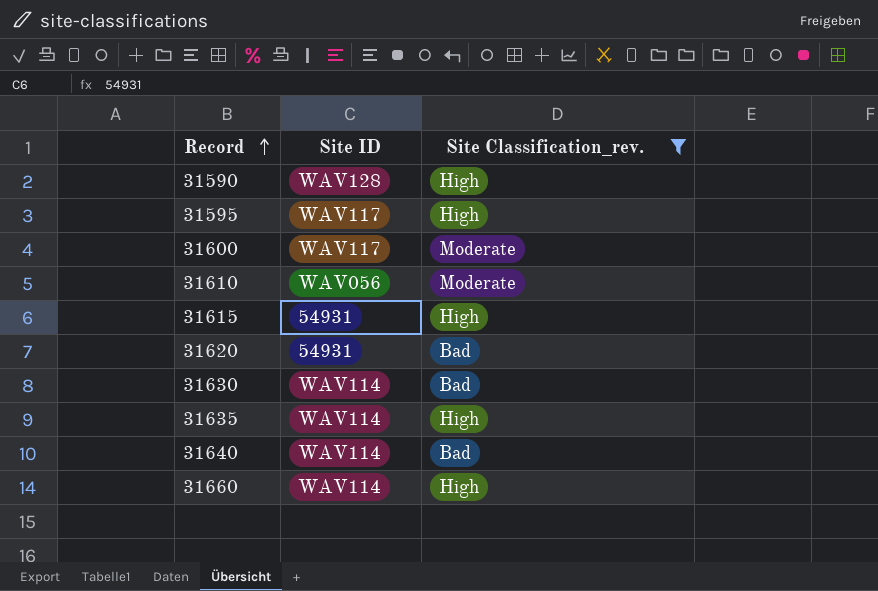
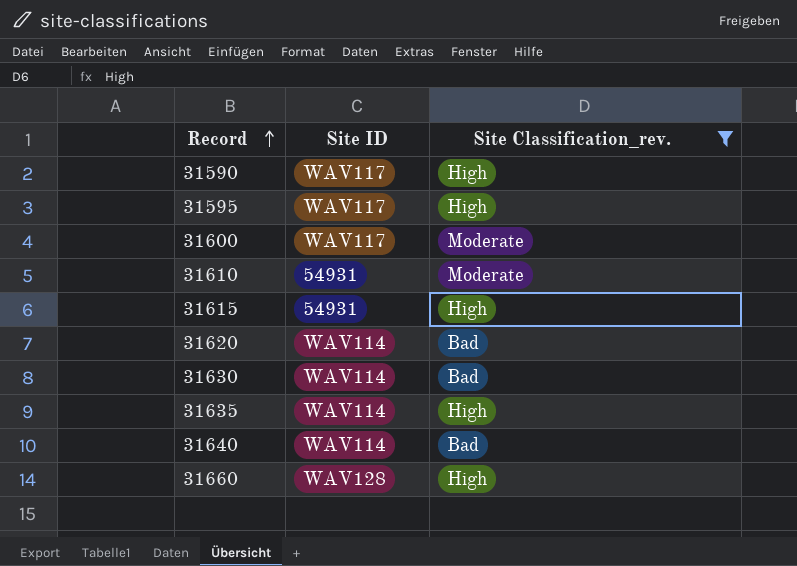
31590 | Site ID: WAV128 -> WAV117
31610 | Site ID: WAV056 -> 54931
31620 | Site ID: 54931 -> WAV114
31660 | Site ID: WAV114 -> WAV128

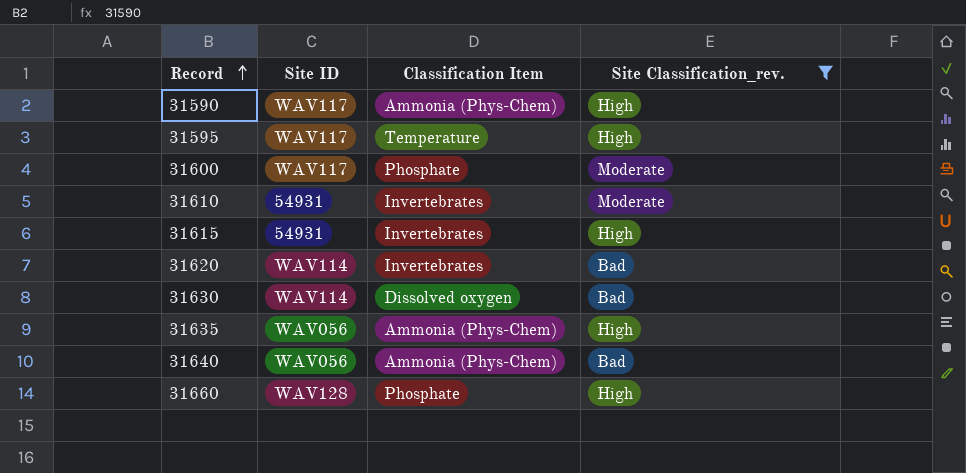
column Classification Item | position: none -> 3
31635 | Site ID: WAV114 -> WAV056
31640 | Site ID: WAV114 -> WAV056

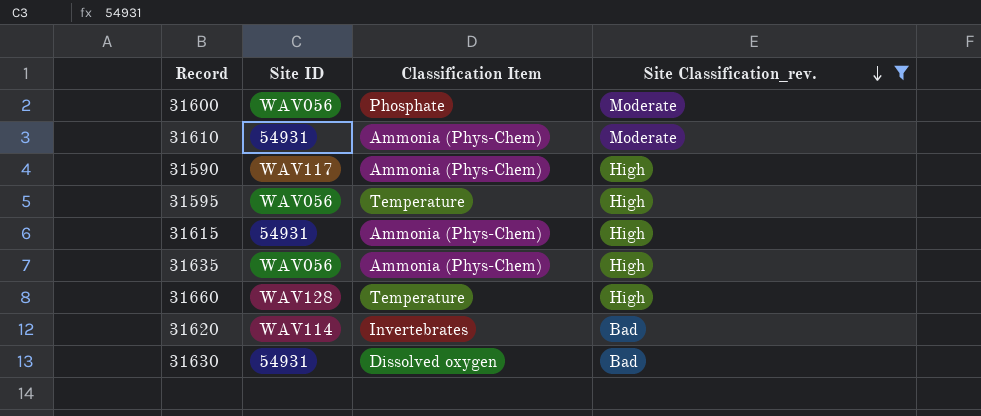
row order: Record ascending -> Site Classification_rev. descending
row 31640: WAV056 | Ammonia (Phys-Chem) | Bad -> none
31600 | Site ID: WAV117 -> WAV056
31610 | Classification Item: Invertebrates -> Ammonia (Phys-Chem)
31595 | Site ID: WAV117 -> WAV056
31615 | Classification Item: Invertebrates -> Ammonia (Phys-Chem)
31660 | Classification Item: Phosphate -> Temperature
31630 | Site ID: WAV114 -> 54931

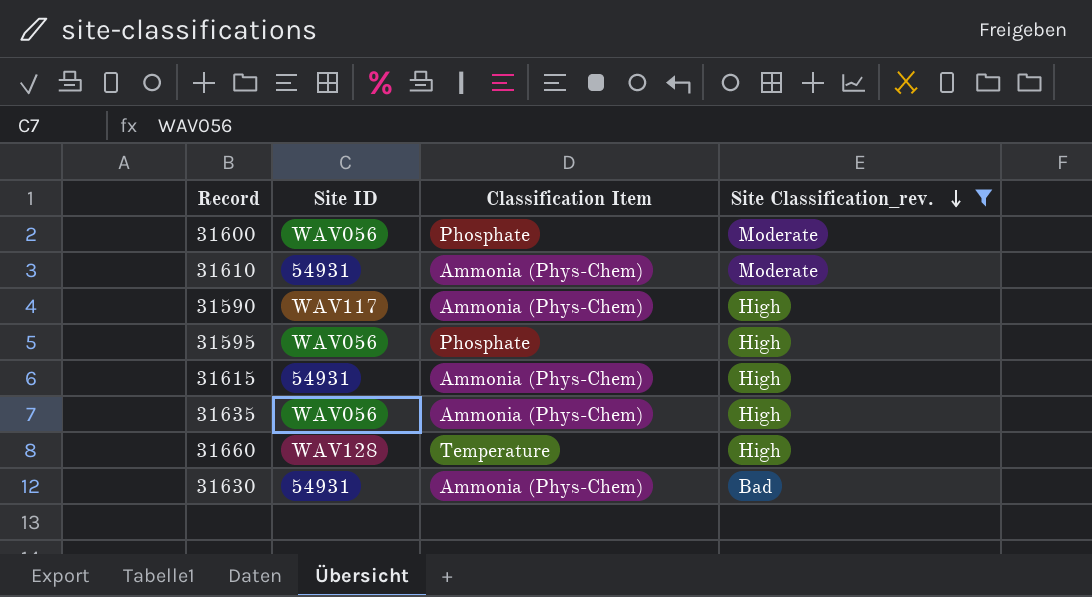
row 31620: WAV114 | Invertebrates | Bad -> none
31595 | Classification Item: Temperature -> Phosphate
31630 | Classification Item: Dissolved oxygen -> Ammonia (Phys-Chem)

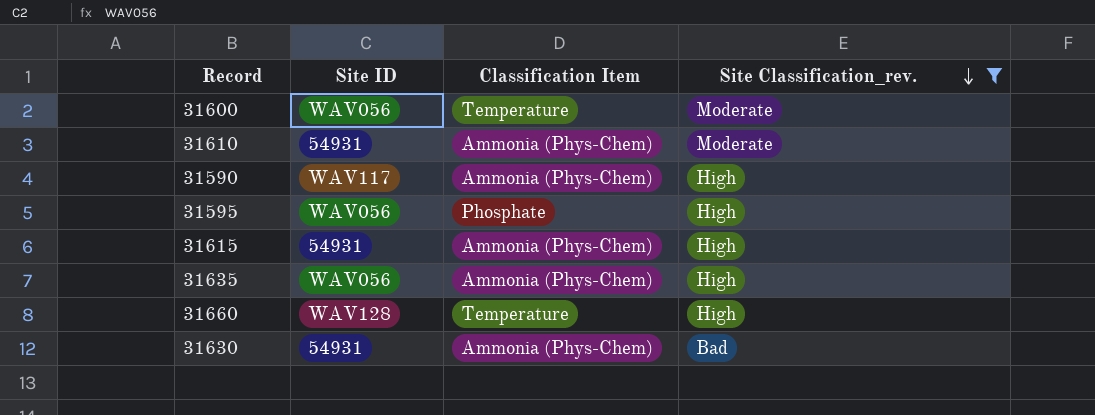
31600 | Classification Item: Phosphate -> Temperature

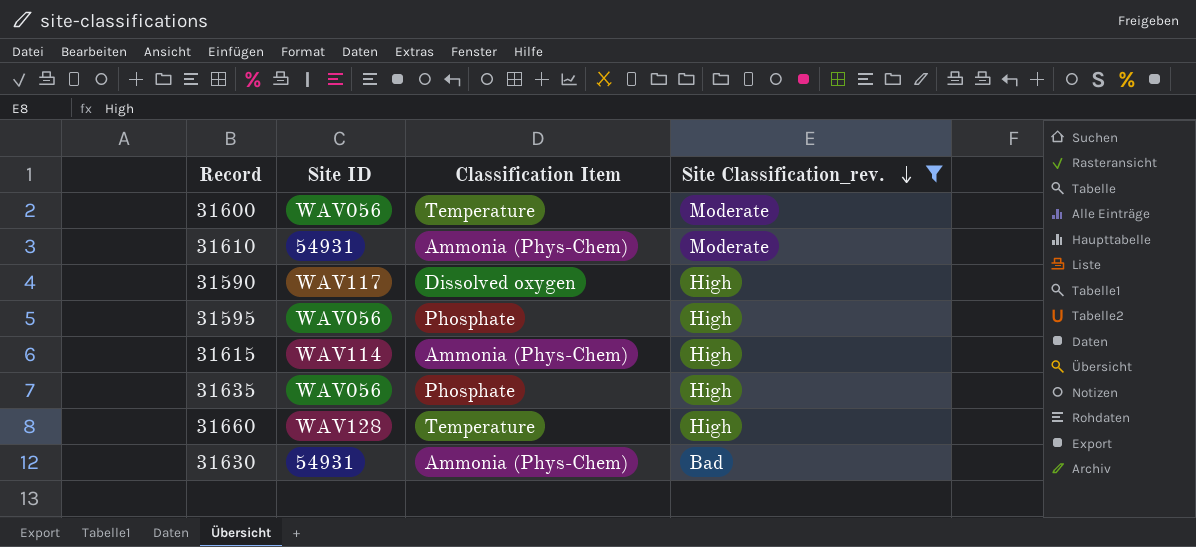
31590 | Classification Item: Ammonia (Phys-Chem) -> Dissolved oxygen
31615 | Site ID: 54931 -> WAV114
31635 | Classification Item: Ammonia (Phys-Chem) -> Phosphate

